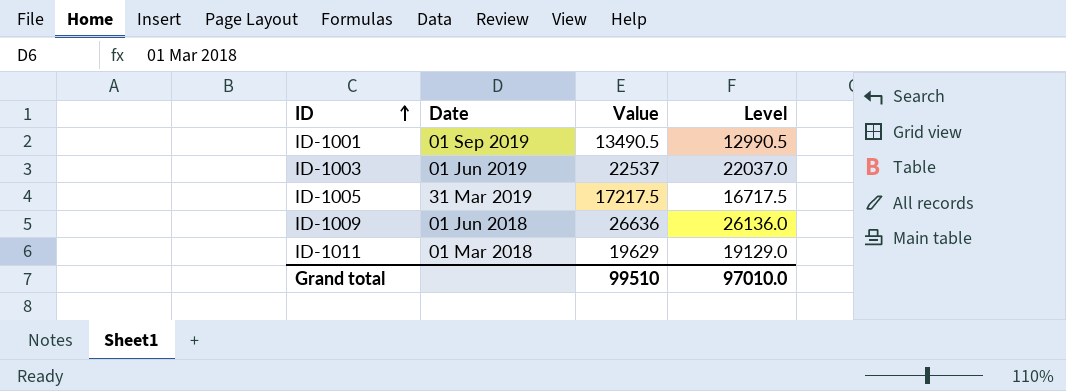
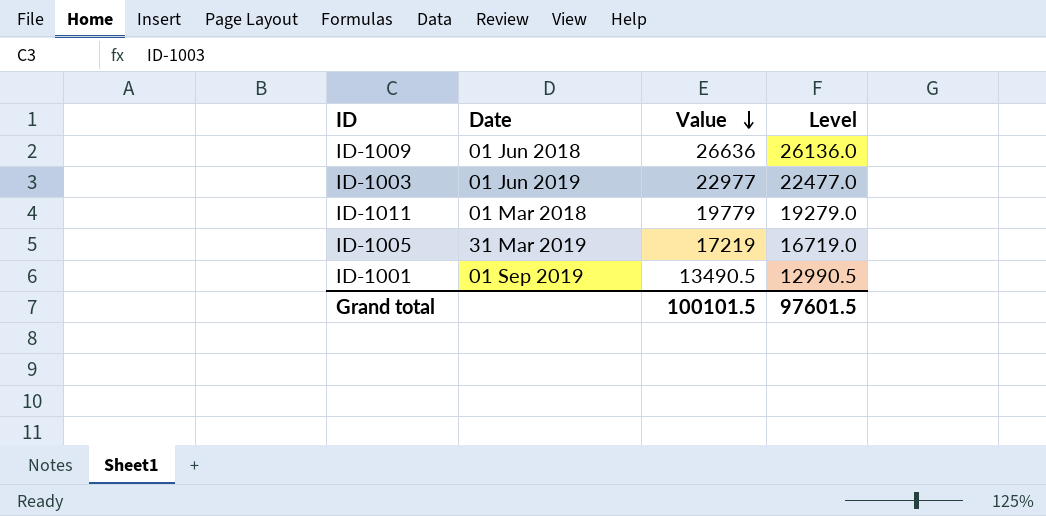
row order: ID ascending -> Value descending
ID-1003 | Value: 22537 -> 22977
ID-1003 | Level: 22037.0 -> 22477.0
ID-1011 | Value: 19629 -> 19779
ID-1011 | Level: 19129.0 -> 19279.0
ID-1005 | Value: 17217.5 -> 17219
ID-1005 | Level: 16717.5 -> 16719.0
Grand total | Value: 99510 -> 100101.5
Grand total | Level: 97010.0 -> 97601.5

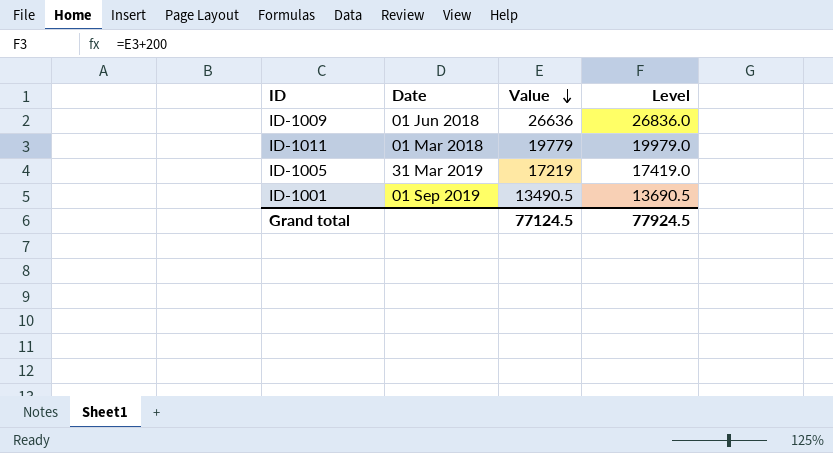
column Level | formula: [Value] - 500 -> [Value] + 200
row ID-1003: 01 Jun 2019 | 22977 | 22477.0 -> none
Grand total | Value: 100101.5 -> 77124.5
Grand total | Level: 97601.5 -> 77924.5

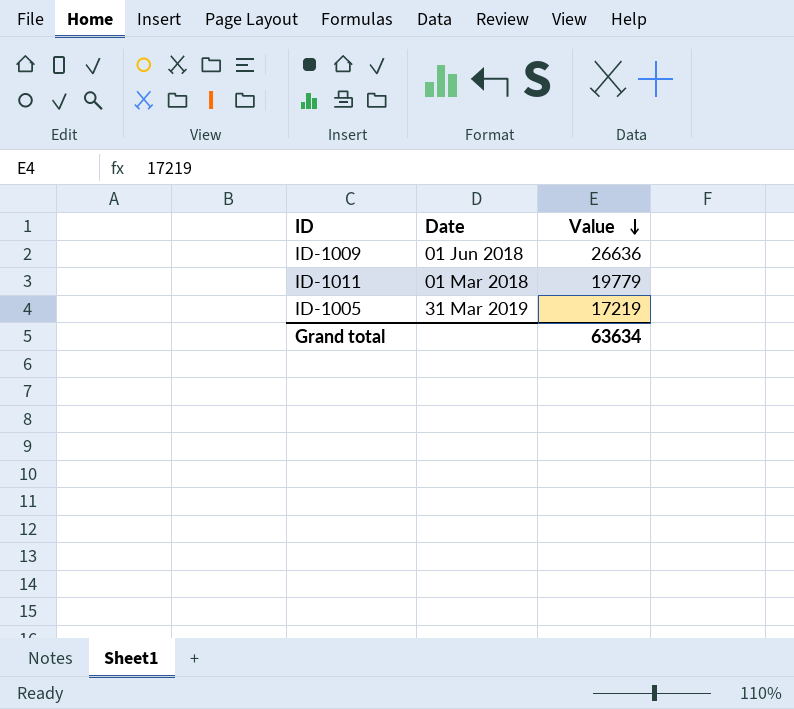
column Level | formula: [Value] + 200 -> none
row ID-1001: 01 Sep 2019 | 13490.5 | 13690.5 -> none
Grand total | Value: 77124.5 -> 63634

